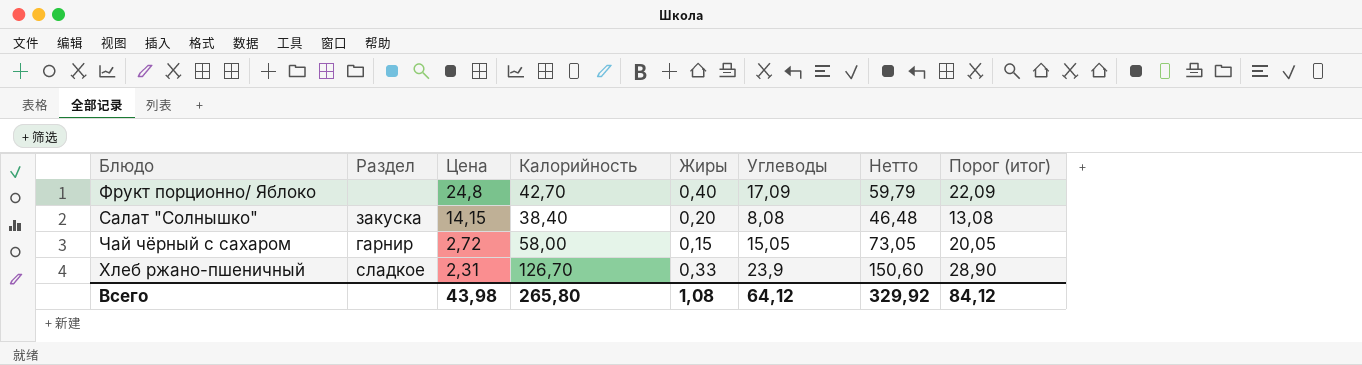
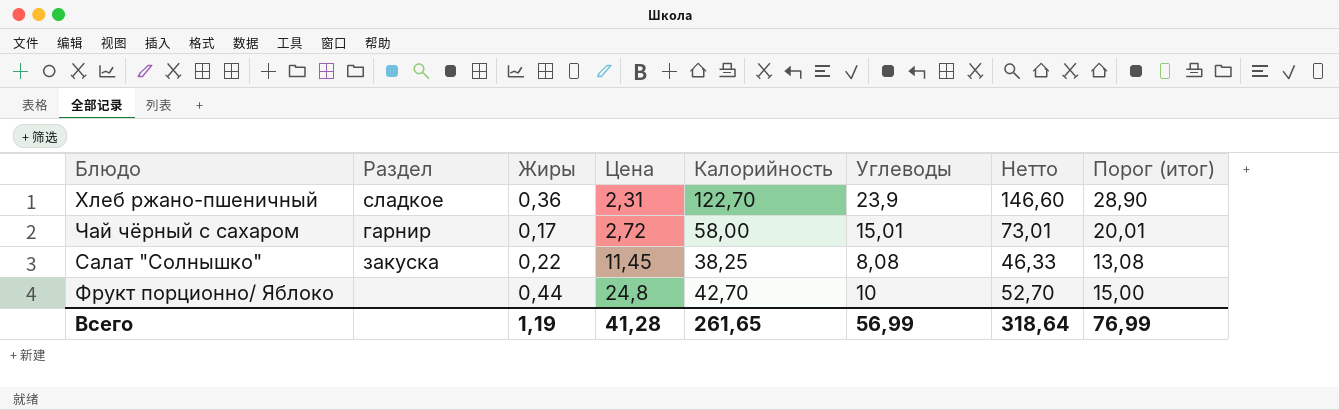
row order: Цена descending -> Цена ascending
column Жиры | position: 5 -> 3
Хлеб ржано-пшеничный | Жиры: 0,33 -> 0,36
Хлеб ржано-пшеничный | Калорийность: 126,70 -> 122,70
Хлеб ржано-пшеничный | Нетто: 150,60 -> 146,60
Чай чёрный с сахаром | Жиры: 0,15 -> 0,17
Чай чёрный с сахаром | Углеводы: 15,05 -> 15,01
Чай чёрный с сахаром | Нетто: 73,05 -> 73,01
Чай чёрный с сахаром | Порог (итог): 20,05 -> 20,01
Салат "Солнышко" | Жиры: 0,20 -> 0,22
Салат "Солнышко" | Цена: 14,15 -> 11,45
Салат "Солнышко" | Калорийность: 38,40 -> 38,25
Салат "Солнышко" | Нетто: 46,48 -> 46,33
Фрукт порционно/ Яблоко | Жиры: 0,40 -> 0,44
Фрукт порционно/ Яблоко | Углеводы: 17,09 -> 10
Фрукт порционно/ Яблоко | Нетто: 59,79 -> 52,70
Фрукт порционно/ Яблоко | Порог (итог): 22,09 -> 15,00
Всего | Жиры: 1,08 -> 1,19
Всего | Цена: 43,98 -> 41,28
Всего | Калорийность: 265,80 -> 261,65
Всего | Углеводы: 64,12 -> 56,99
Всего | Нетто: 329,92 -> 318,64
Всего | Порог (итог): 84,12 -> 76,99

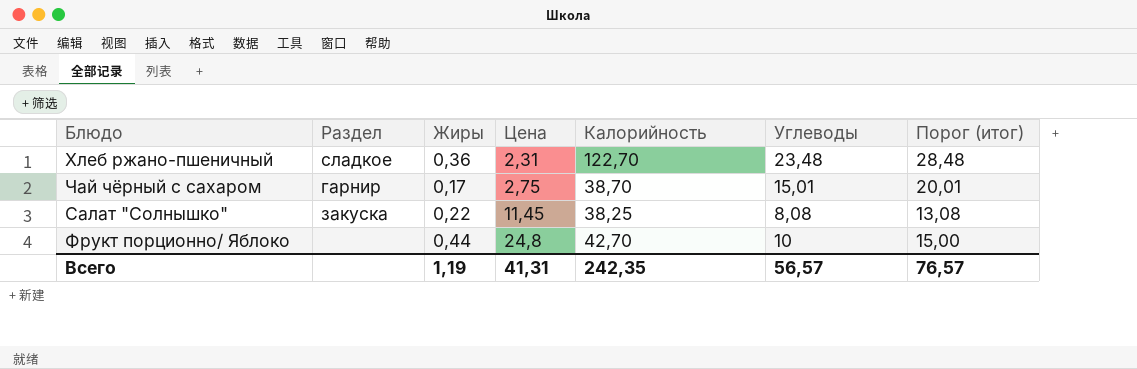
column Нетто | formula: [Калорийность] + [Углеводы] -> none
Хлеб ржано-пшеничный | Углеводы: 23,9 -> 23,48
Хлеб ржано-пшеничный | Порог (итог): 28,90 -> 28,48
Чай чёрный с сахаром | Цена: 2,72 -> 2,75
Чай чёрный с сахаром | Калорийность: 58,00 -> 38,70
Всего | Цена: 41,28 -> 41,31
Всего | Калорийность: 261,65 -> 242,35
Всего | Углеводы: 56,99 -> 56,57
Всего | Порог (итог): 76,99 -> 76,57

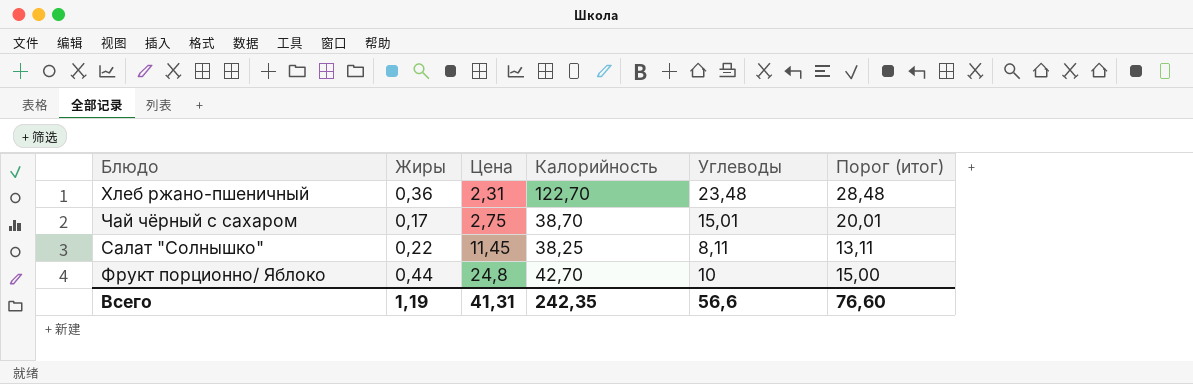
column Раздел | position: 2 -> none
Салат "Солнышко" | Углеводы: 8,08 -> 8,11
Салат "Солнышко" | Порог (итог): 13,08 -> 13,11
Всего | Углеводы: 56,57 -> 56,6
Всего | Порог (итог): 76,57 -> 76,60

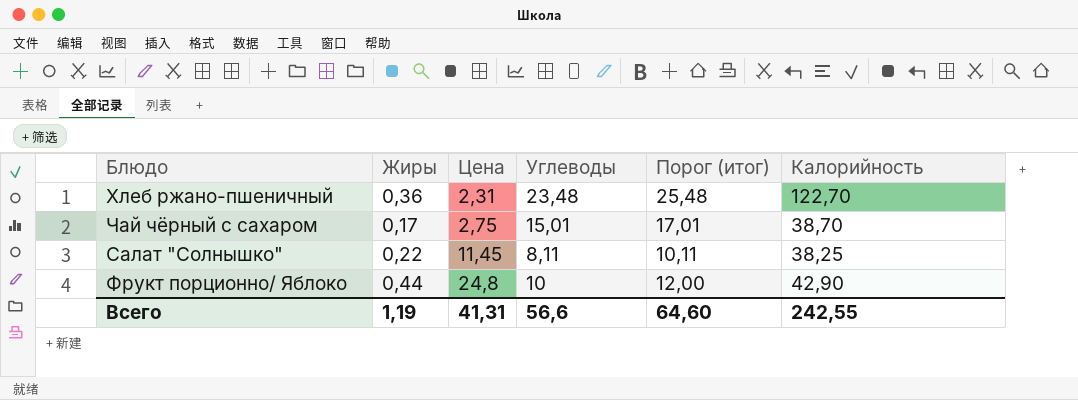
column Порог (итог) | formula: [Углеводы] + 5 -> [Углеводы] + 2
column Калорийность | position: 4 -> 6
Фрукт порционно/ Яблоко | Калорийность: 42,70 -> 42,90
Всего | Порог (итог): 76,60 -> 64,60
Всего | Калорийность: 242,35 -> 242,55

